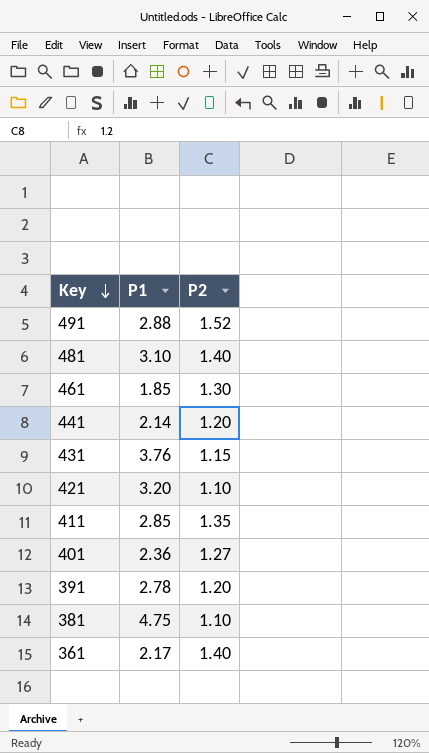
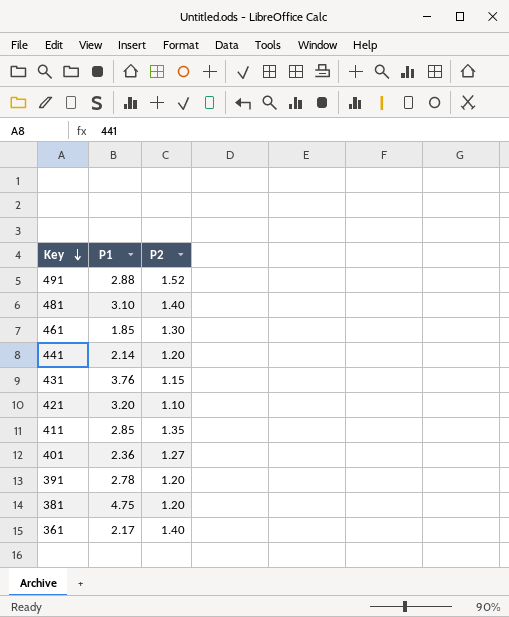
381 | P2: 1.10 -> 1.20

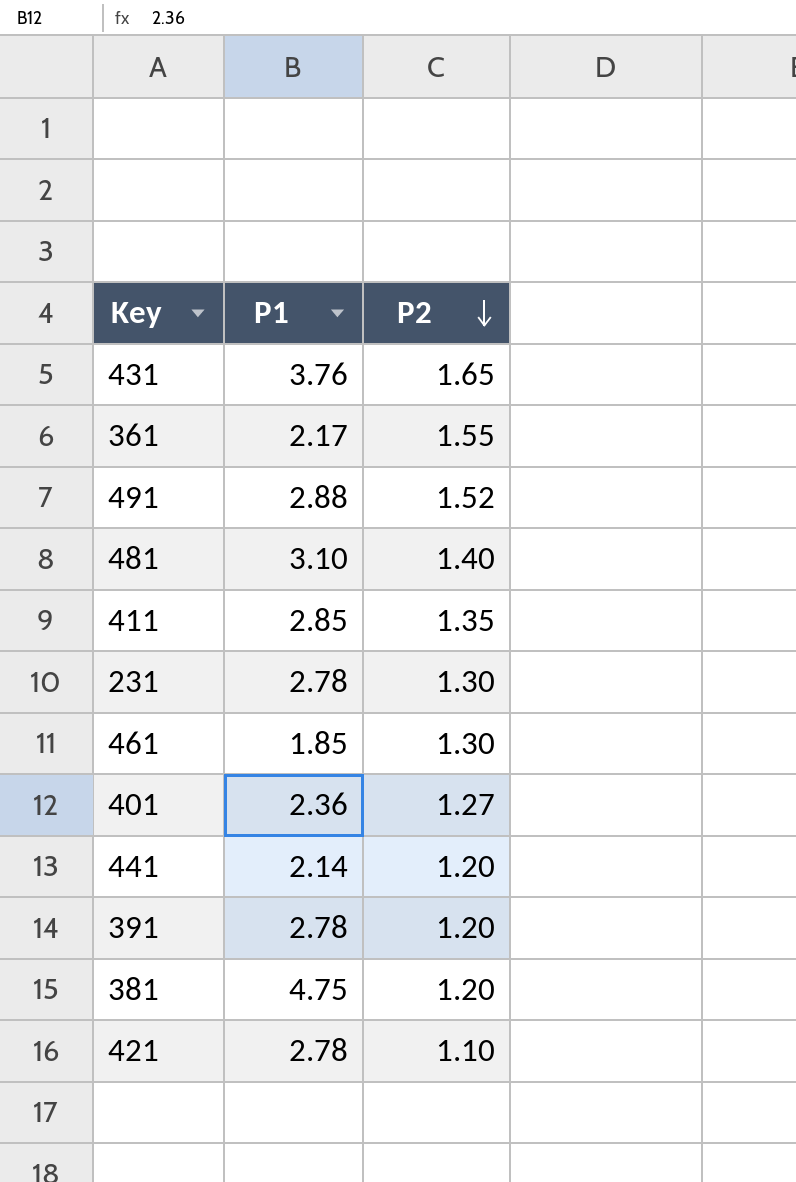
row order: Key descending -> P2 descending
431 | P2: 1.15 -> 1.65
361 | P2: 1.40 -> 1.55
row 231: none -> 2.78 | 1.30
421 | P1: 3.20 -> 2.78

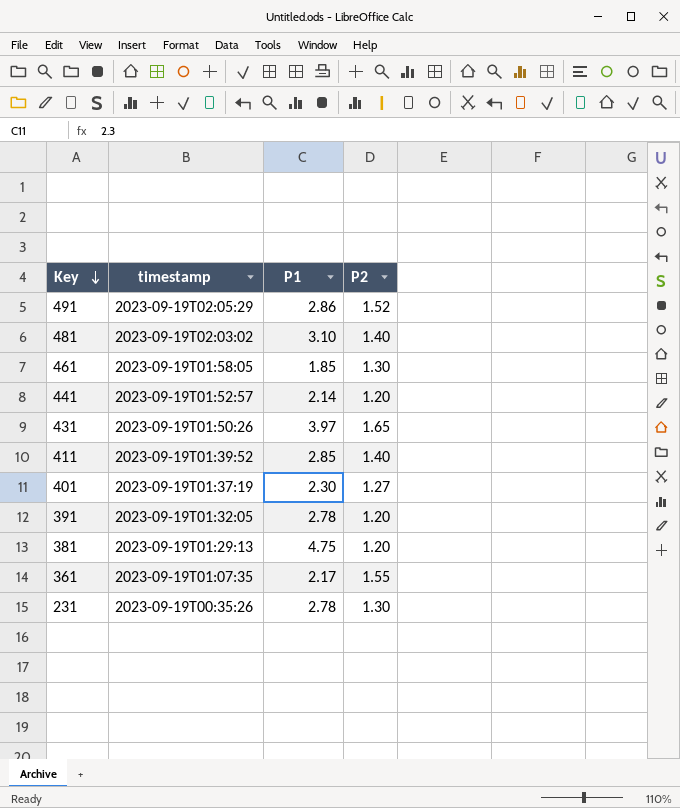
row order: P2 descending -> Key descending
column timestamp | position: none -> 2
row 421: 2.78 | 1.10 -> none
491 | P1: 2.88 -> 2.86
431 | P1: 3.76 -> 3.97
411 | P2: 1.35 -> 1.40
401 | P1: 2.36 -> 2.30

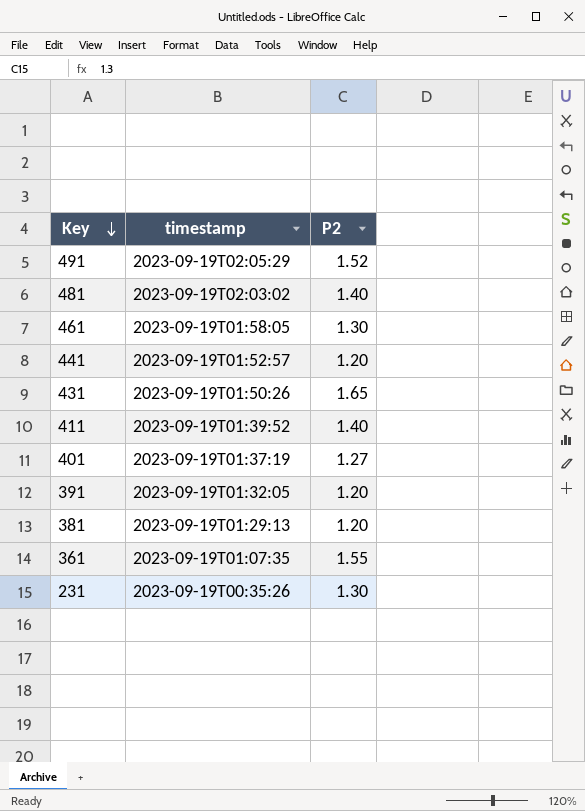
column P1 | position: 3 -> none

